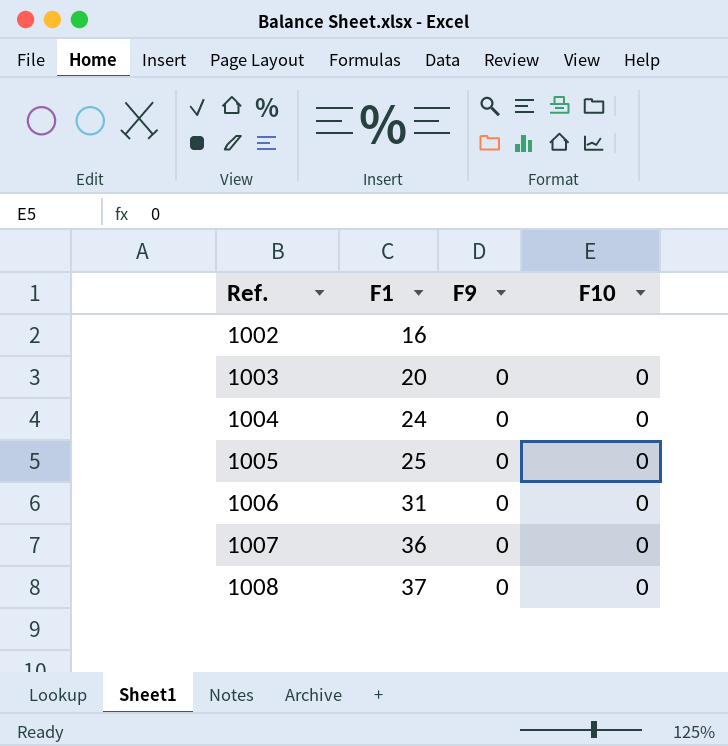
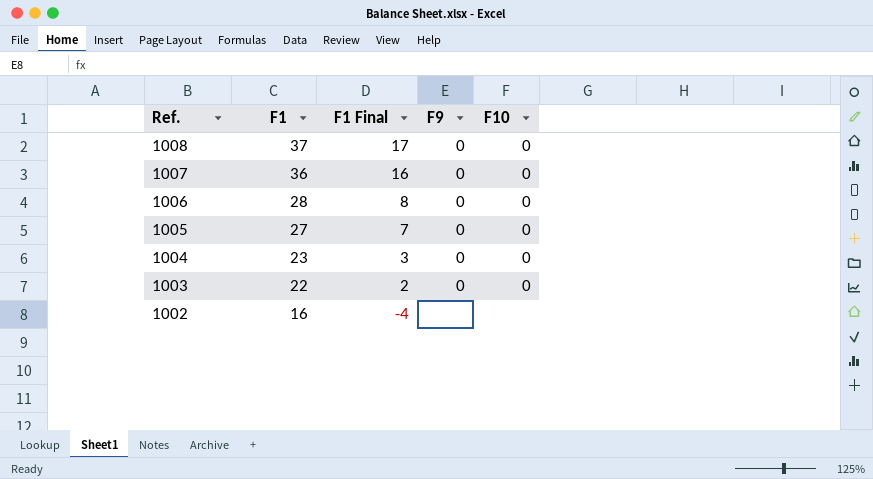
row order: Ref. ascending -> Ref. descending
column F1 Final | formula: none -> [F1] - 20
1006 | F1: 31 -> 28
1005 | F1: 25 -> 27
1004 | F1: 24 -> 23
1003 | F1: 20 -> 22

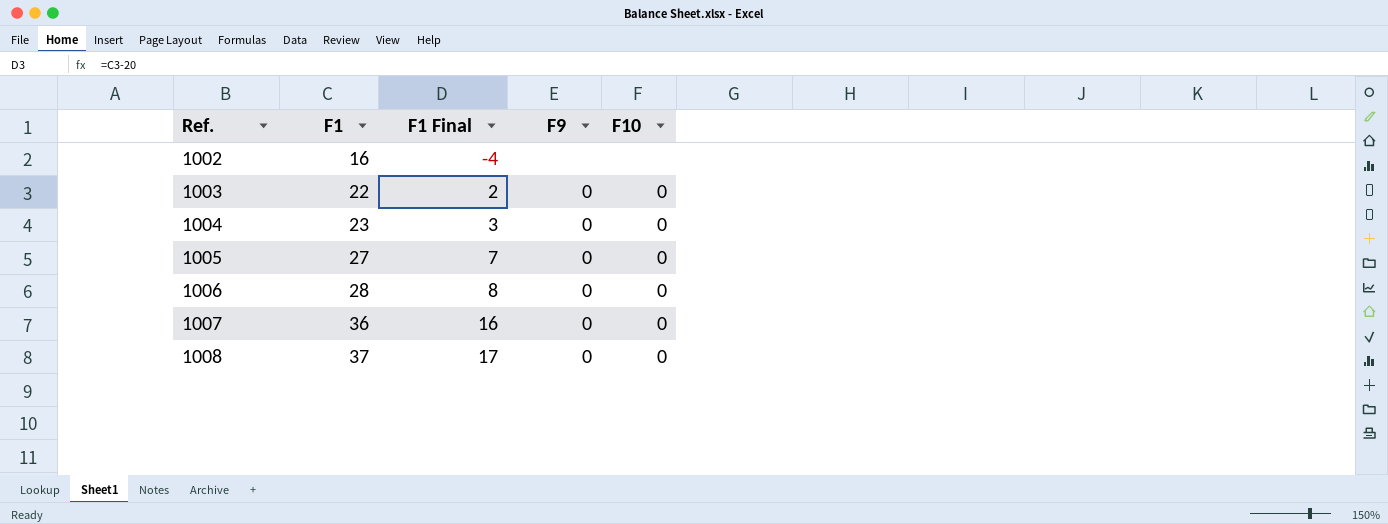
row order: Ref. descending -> Ref. ascending

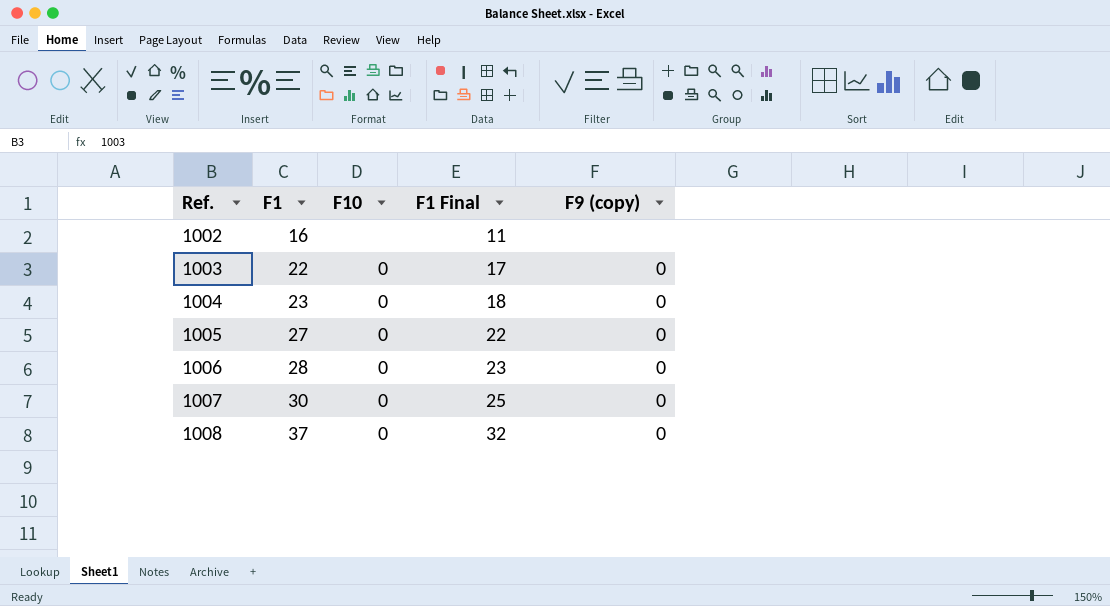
column F10 | position: 5 -> 3
column F1 Final | formula: [F1] - 20 -> [F1] - 5
column name: F9 -> F9 (copy)
1007 | F1: 36 -> 30

